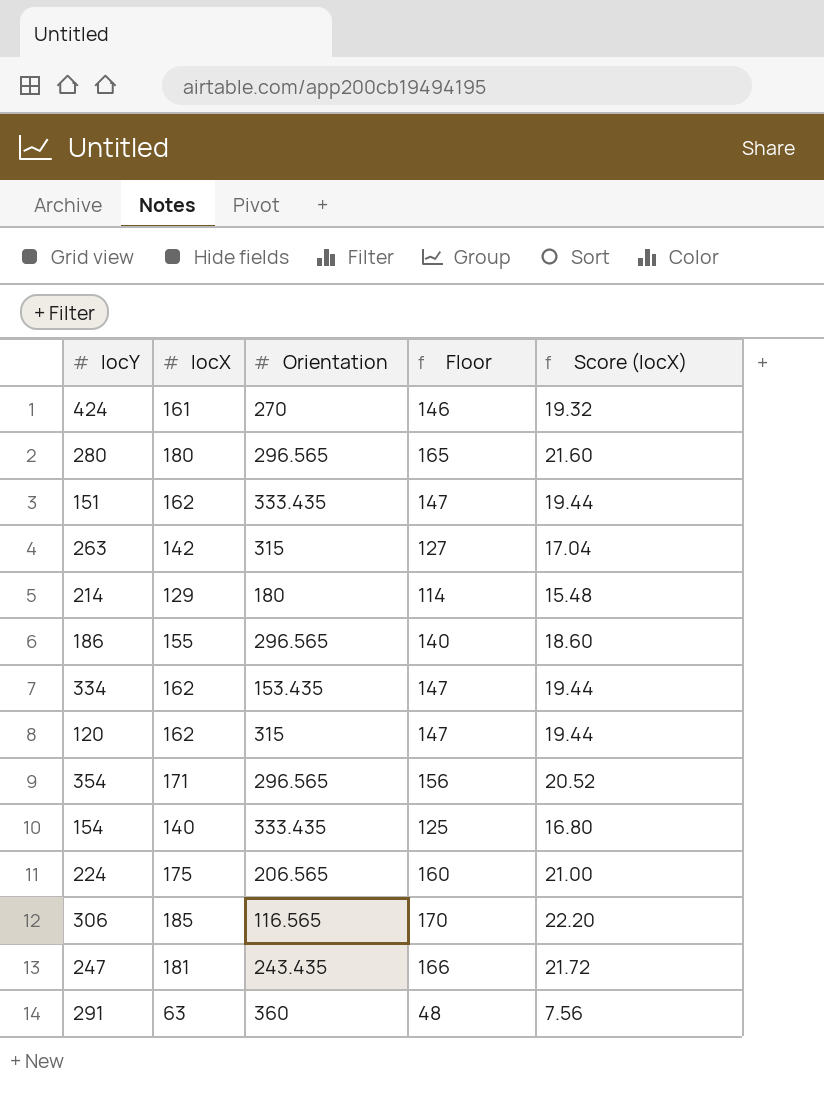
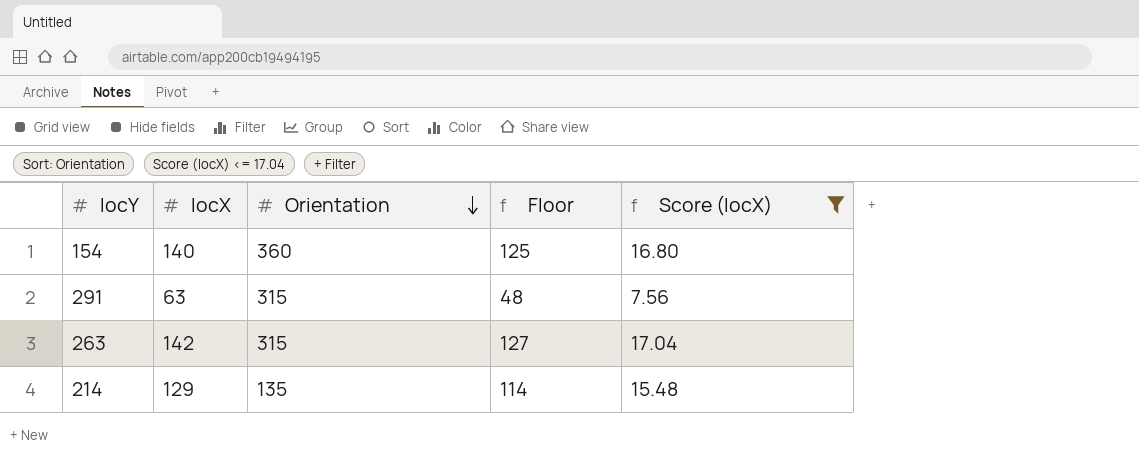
filter: none -> Score (locX) <= 17.04
row order: none -> Orientation descending
154 | Orientation: 333.435 -> 360
291 | Orientation: 360 -> 315
214 | Orientation: 180 -> 135

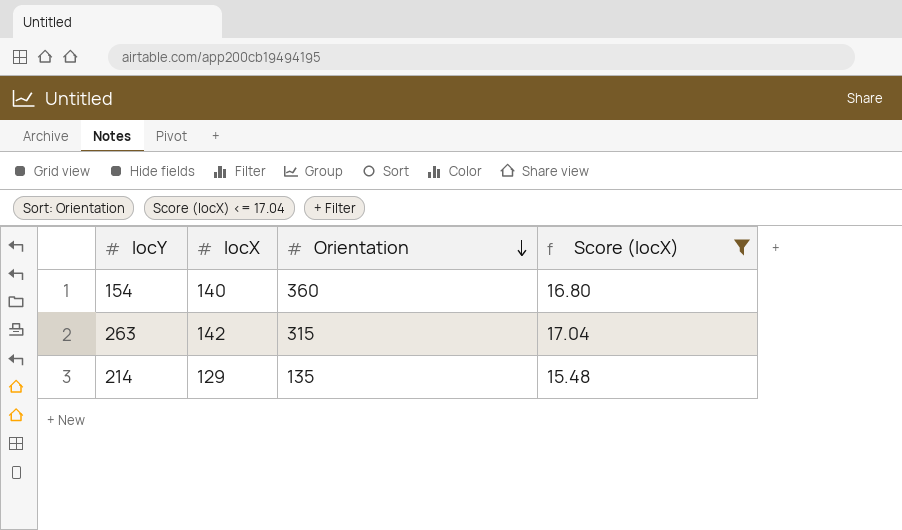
column Floor | formula: [locX] - 15 -> none
row 291: 63 | 315 | 48 | 7.56 -> none

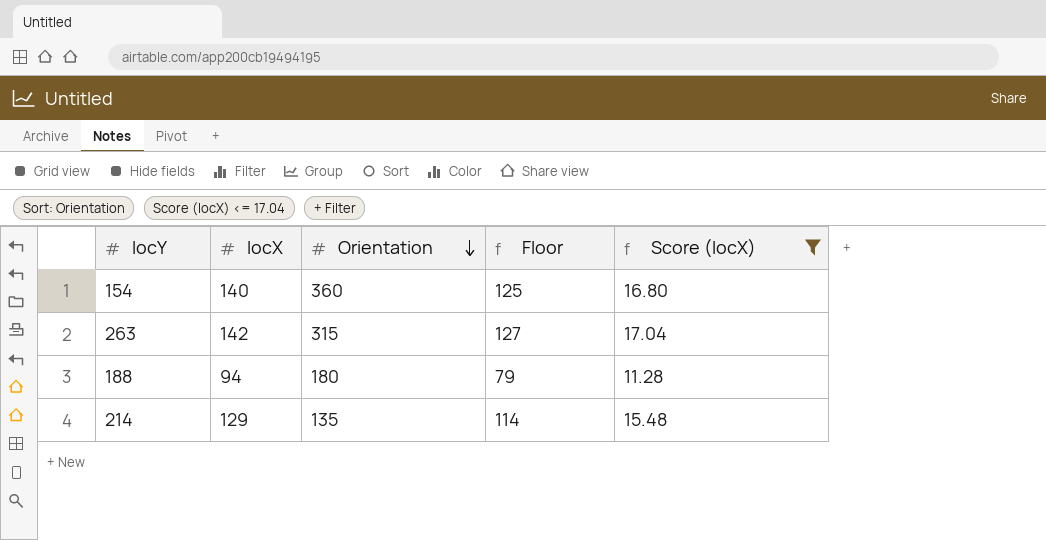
column Floor | formula: none -> [locX] - 15
row 188: none -> 94 | 180 | 79 | 11.28

